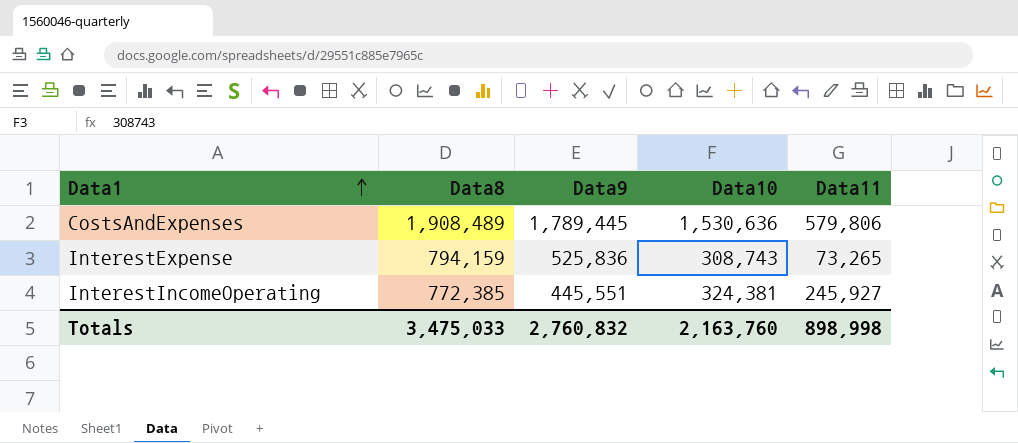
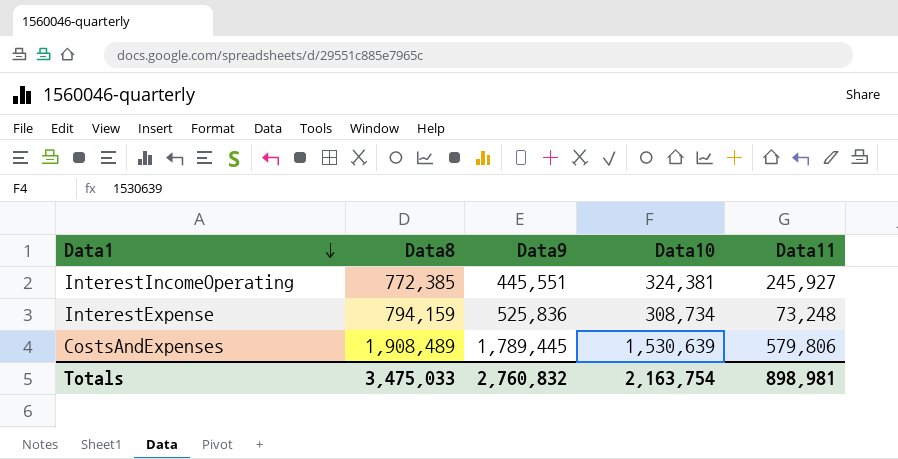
row order: Data1 ascending -> Data1 descending
InterestExpense | Data10: 308,743 -> 308,734
InterestExpense | Data11: 73,265 -> 73,248
CostsAndExpenses | Data10: 1,530,636 -> 1,530,639
Totals | Data10: 2,163,760 -> 2,163,754
Totals | Data11: 898,998 -> 898,981

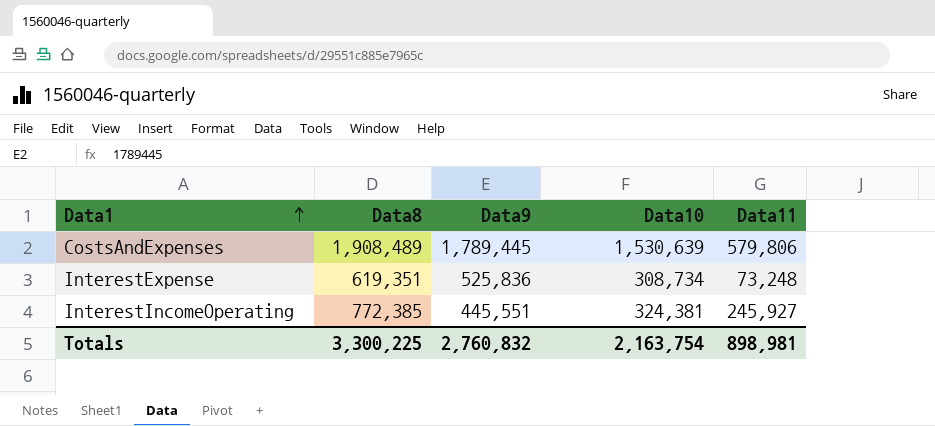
row order: Data1 descending -> Data1 ascending
InterestExpense | Data8: 794,159 -> 619,351
Totals | Data8: 3,475,033 -> 3,300,225

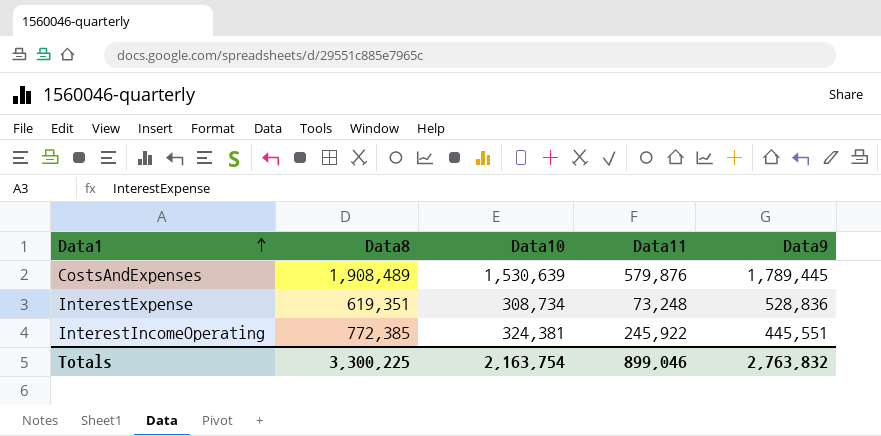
column Data9 | position: 3 -> 5
CostsAndExpenses | Data11: 579,806 -> 579,876
InterestExpense | Data9: 525,836 -> 528,836
InterestIncomeOperating | Data11: 245,927 -> 245,922
Totals | Data11: 898,981 -> 899,046
Totals | Data9: 2,760,832 -> 2,763,832

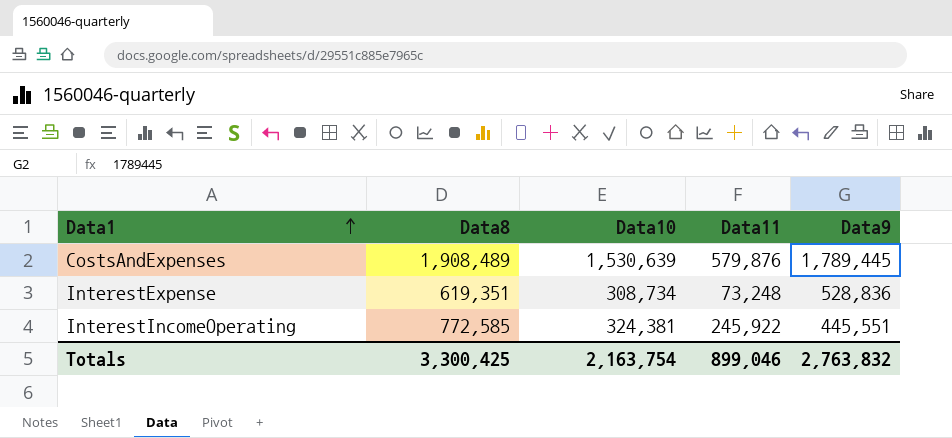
InterestIncomeOperating | Data8: 772,385 -> 772,585
Totals | Data8: 3,300,225 -> 3,300,425

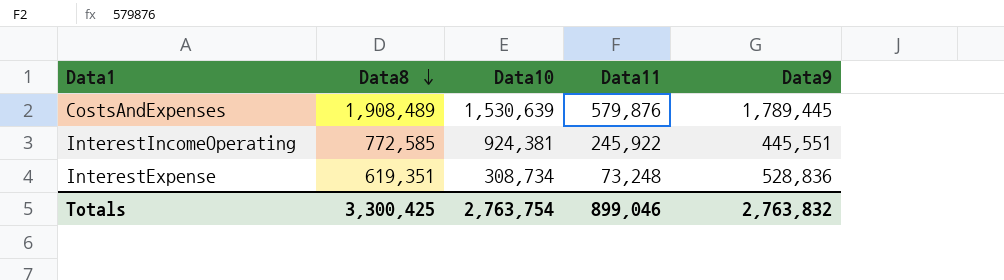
row order: Data1 ascending -> Data8 descending
InterestIncomeOperating | Data10: 324,381 -> 924,381
Totals | Data10: 2,163,754 -> 2,763,754

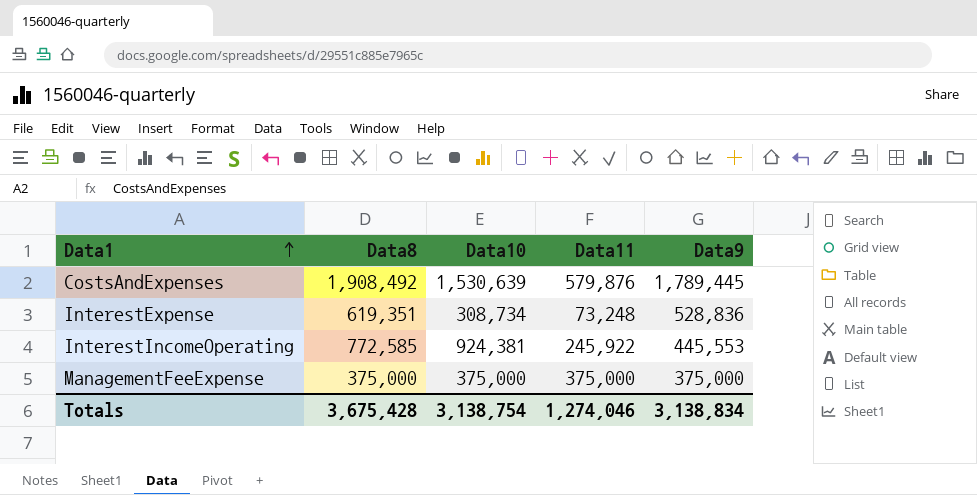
row order: Data8 descending -> Data1 ascending
CostsAndExpenses | Data8: 1,908,489 -> 1,908,492
InterestIncomeOperating | Data9: 445,551 -> 445,553
row ManagementFeeExpense: none -> 375,000 | 375,000 | 375,000 | 375,000
Totals | Data8: 3,300,425 -> 3,675,428
Totals | Data10: 2,763,754 -> 3,138,754
Totals | Data11: 899,046 -> 1,274,046
Totals | Data9: 2,763,832 -> 3,138,834

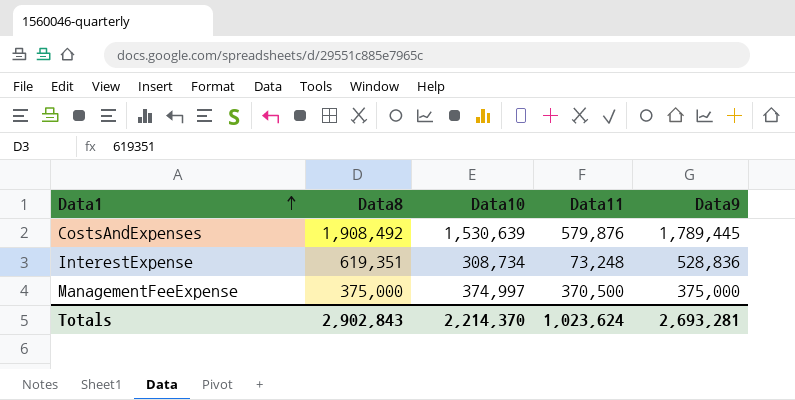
row InterestIncomeOperating: 772,585 | 924,381 | 245,922 | 445,553 -> none
ManagementFeeExpense | Data10: 375,000 -> 374,997
ManagementFeeExpense | Data11: 375,000 -> 370,500
Totals | Data8: 3,675,428 -> 2,902,843
Totals | Data10: 3,138,754 -> 2,214,370
Totals | Data11: 1,274,046 -> 1,023,624
Totals | Data9: 3,138,834 -> 2,693,281

